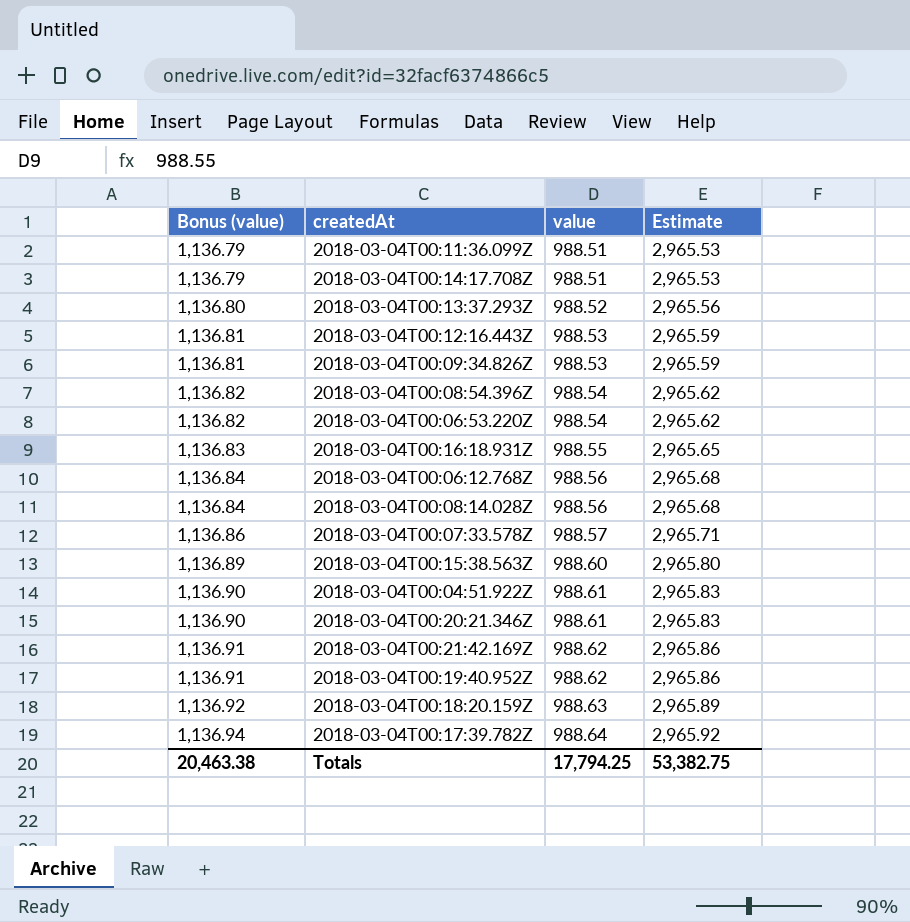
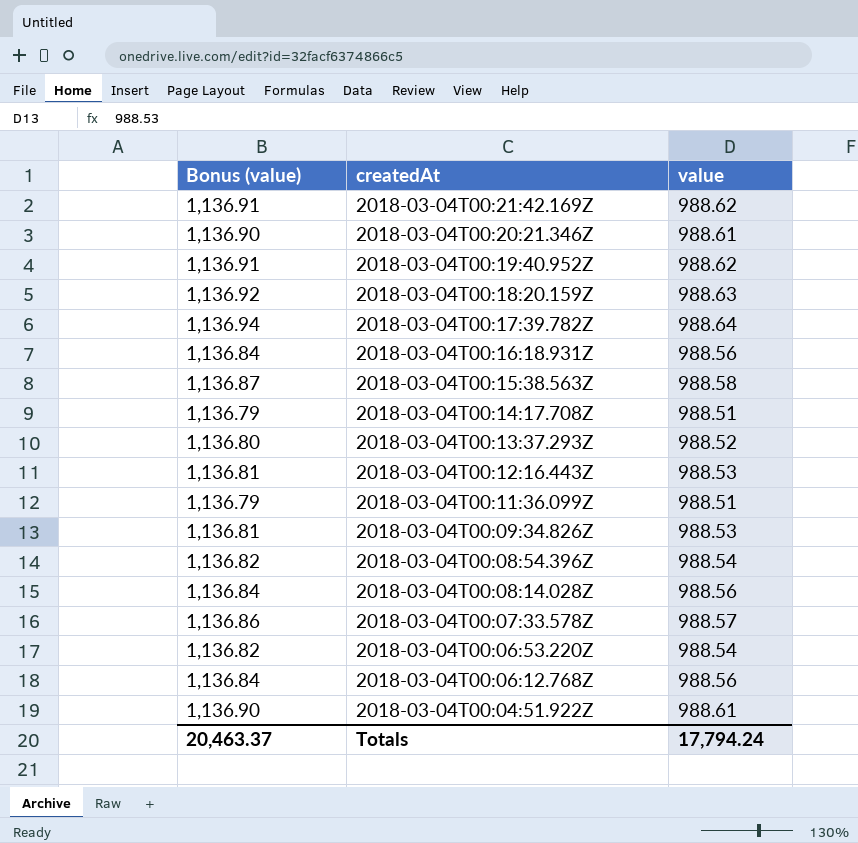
row order: Bonus (value) ascending -> createdAt descending
column Estimate | formula: [value] * 3 -> none
2018-03-04T00:16:18.931Z | Bonus (value): 1,136.83 -> 1,136.84
2018-03-04T00:16:18.931Z | value: 988.55 -> 988.56
2018-03-04T00:15:38.563Z | Bonus (value): 1,136.89 -> 1,136.87
2018-03-04T00:15:38.563Z | value: 988.60 -> 988.58
Totals | Bonus (value): 20,463.38 -> 20,463.37
Totals | value: 17,794.25 -> 17,794.24

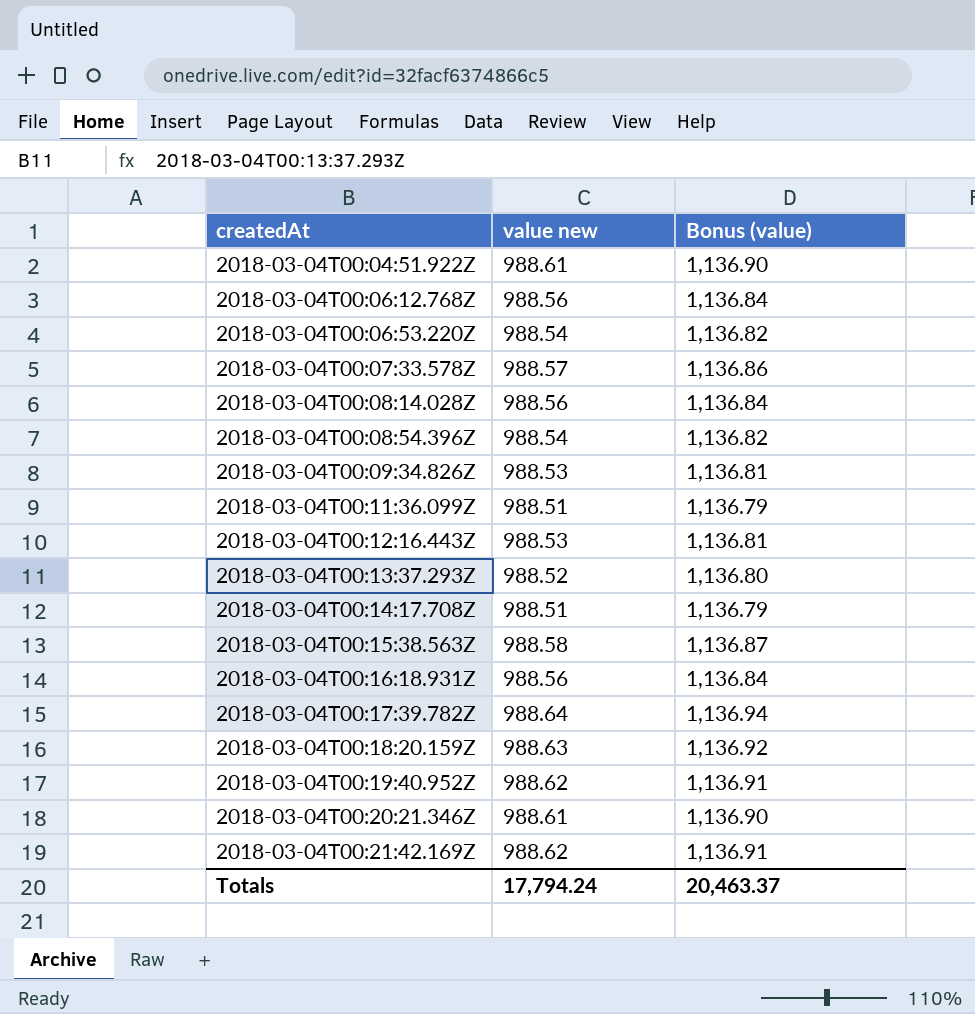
row order: createdAt descending -> createdAt ascending
column name: value -> value new
column Bonus (value) | position: 1 -> 3

